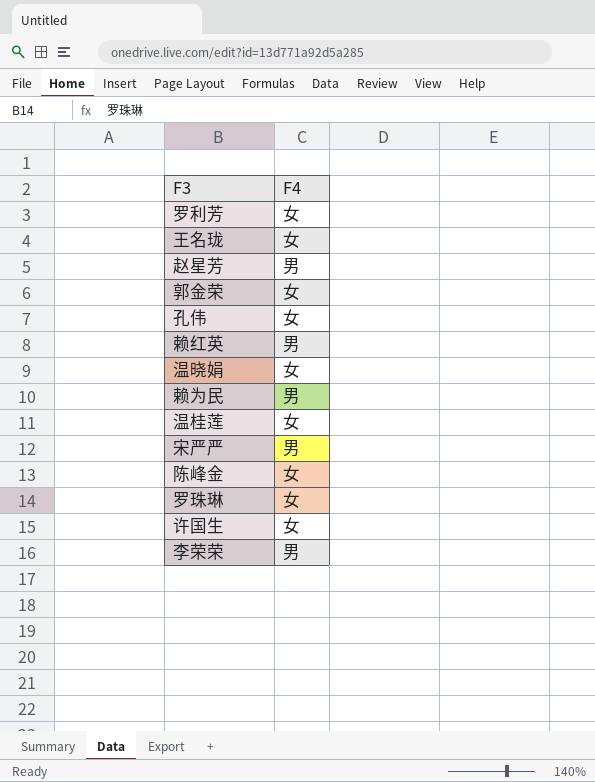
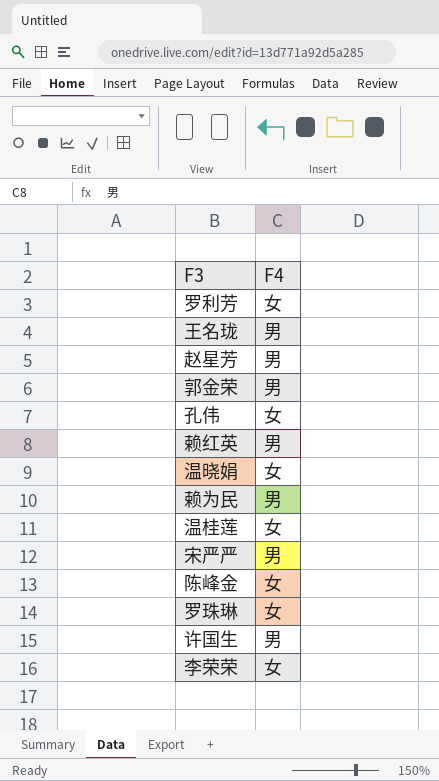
王名珑 | F4: 女 -> 男
郭金荣 | F4: 女 -> 男
许国生 | F4: 女 -> 男
李荣荣 | F4: 男 -> 女

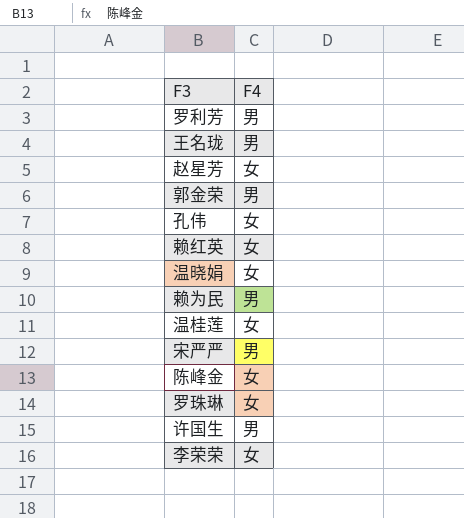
罗利芳 | F4: 女 -> 男
赵星芳 | F4: 男 -> 女
赖红英 | F4: 男 -> 女

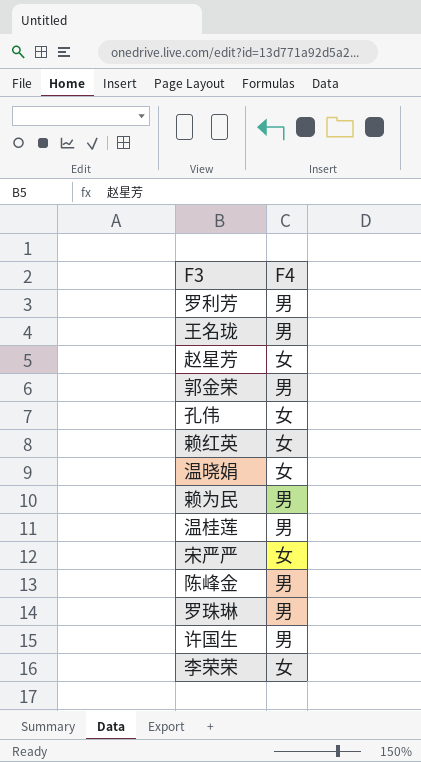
温桂莲 | F4: 女 -> 男
宋严严 | F4: 男 -> 女
陈峰金 | F4: 女 -> 男
罗珠琳 | F4: 女 -> 男

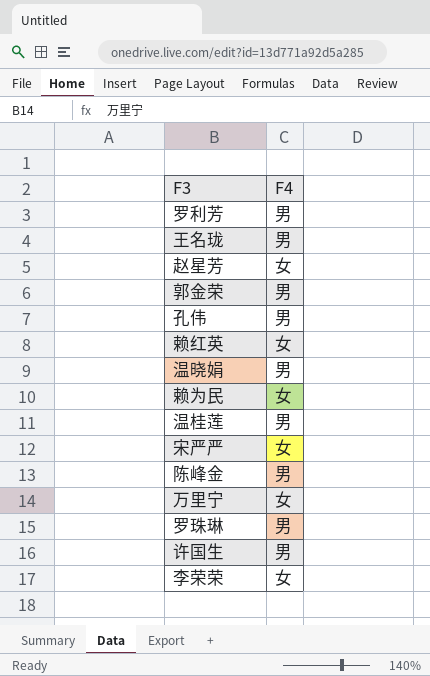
孔伟 | F4: 女 -> 男
温晓娟 | F4: 女 -> 男
赖为民 | F4: 男 -> 女
row 万里宁: none -> 女

